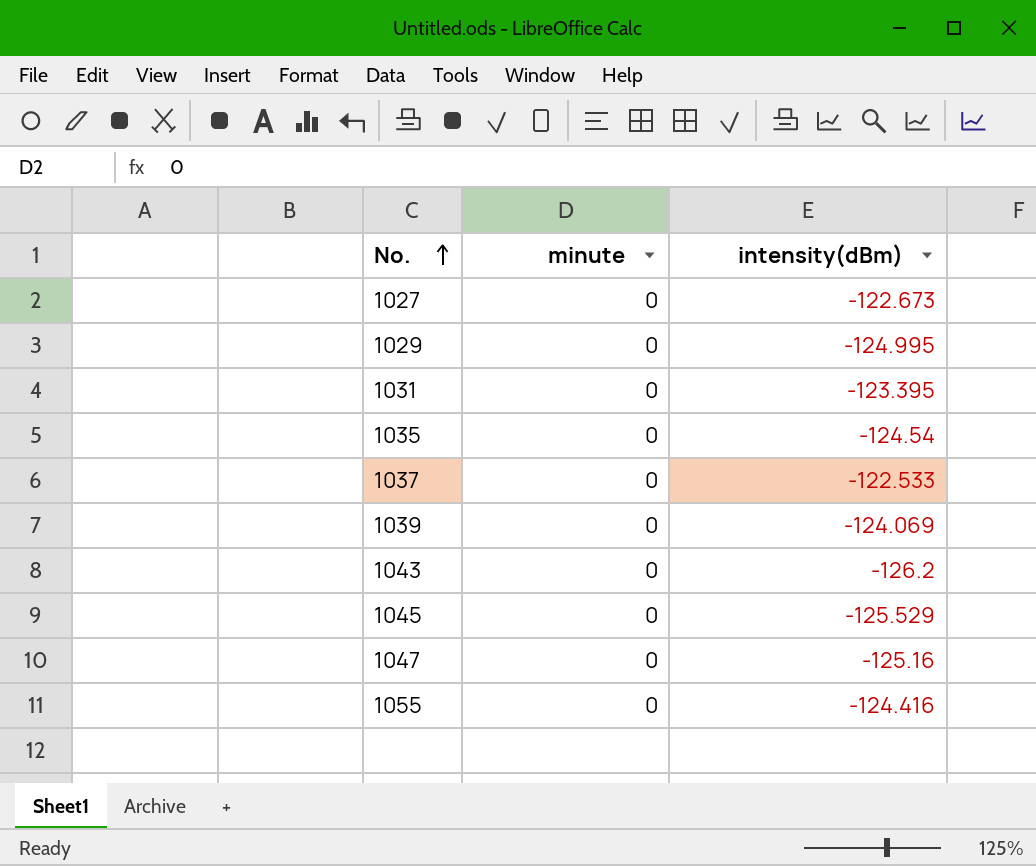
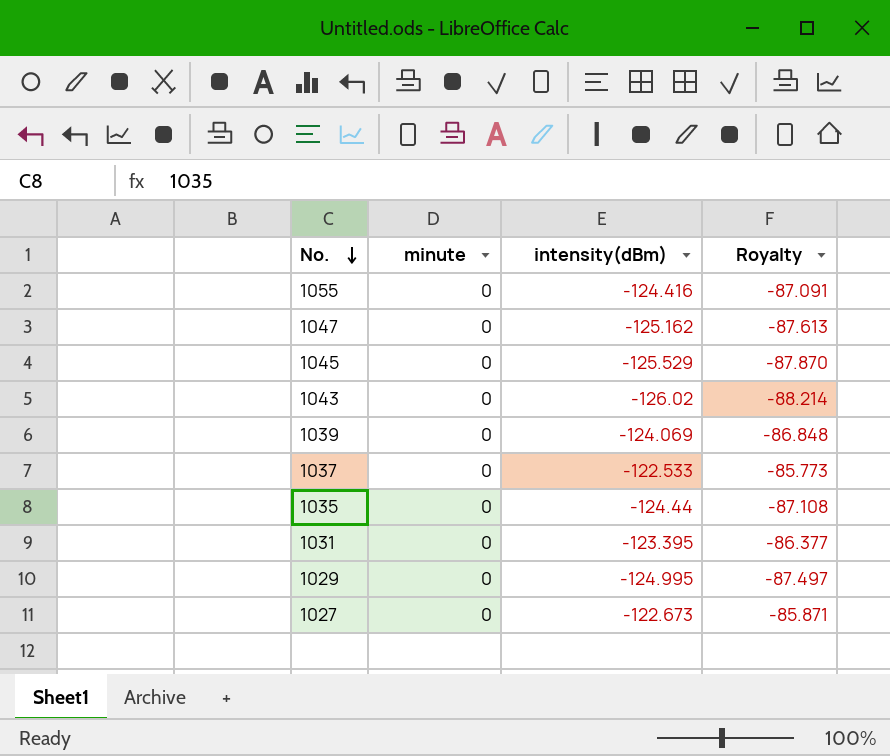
row order: No. ascending -> No. descending
column Royalty | formula: none -> [intensity(dBm)] * 0.7
1047 | intensity(dBm): -125.16 -> -125.162
1043 | intensity(dBm): -126.2 -> -126.02
1035 | intensity(dBm): -124.54 -> -124.44

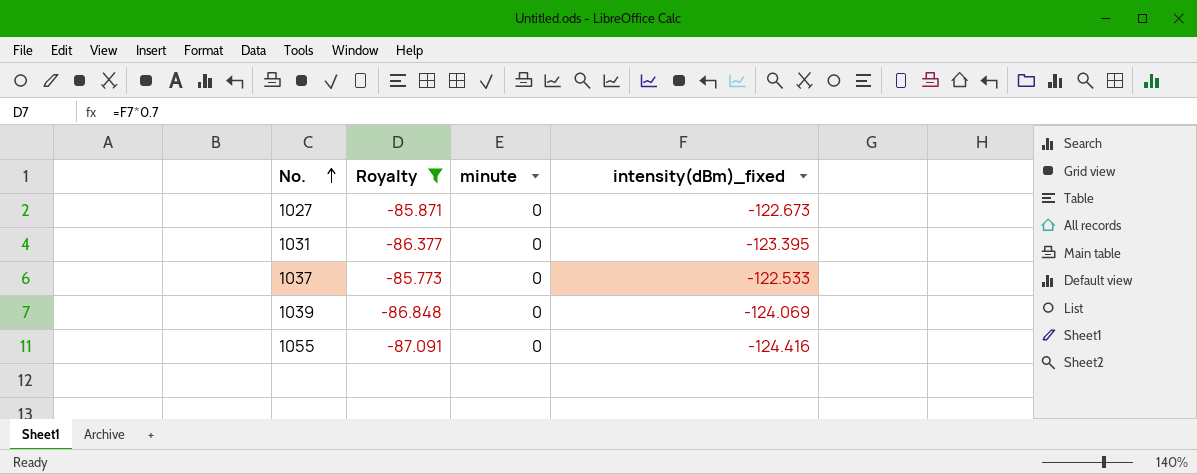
filter: none -> Royalty >= -87.091
row order: No. descending -> No. ascending
column Royalty | position: 4 -> 2
column name: intensity(dBm) -> intensity(dBm)_fixed

